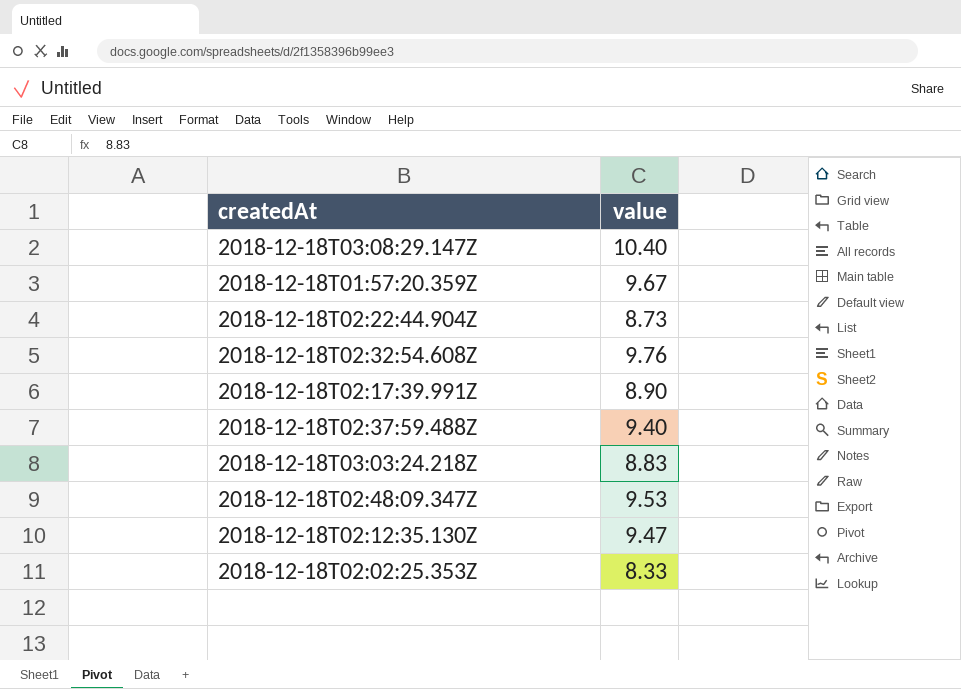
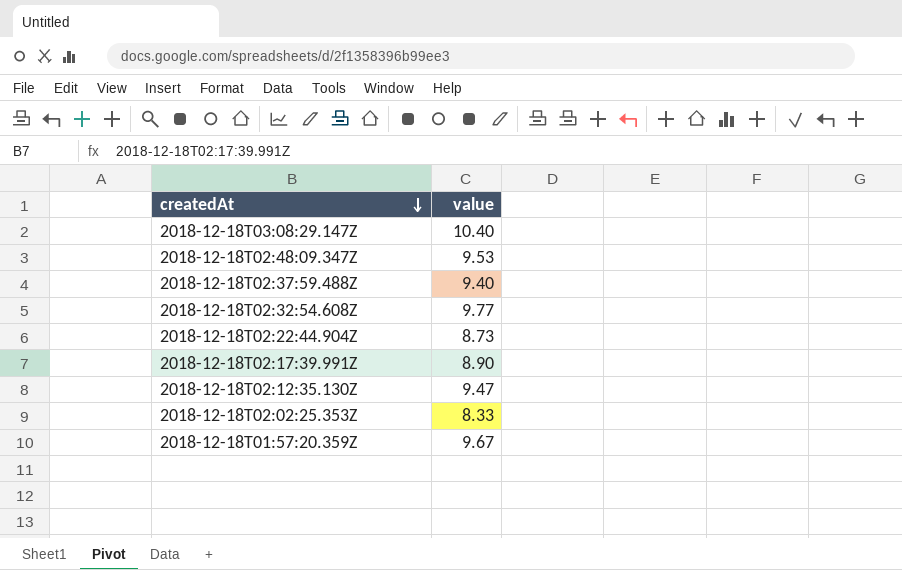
row order: none -> createdAt descending
row 2018-12-18T03:03:24.218Z: 8.83 -> none
2018-12-18T02:32:54.608Z | value: 9.76 -> 9.77

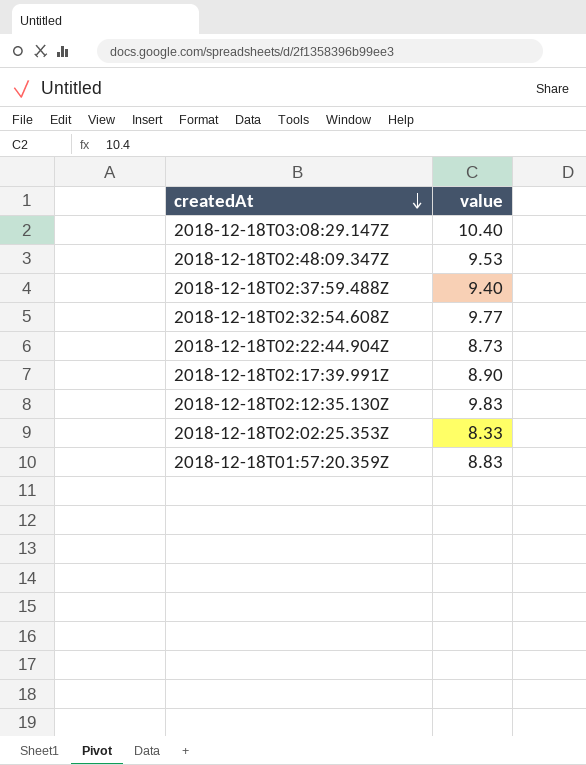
2018-12-18T02:12:35.130Z | value: 9.47 -> 9.83
2018-12-18T01:57:20.359Z | value: 9.67 -> 8.83

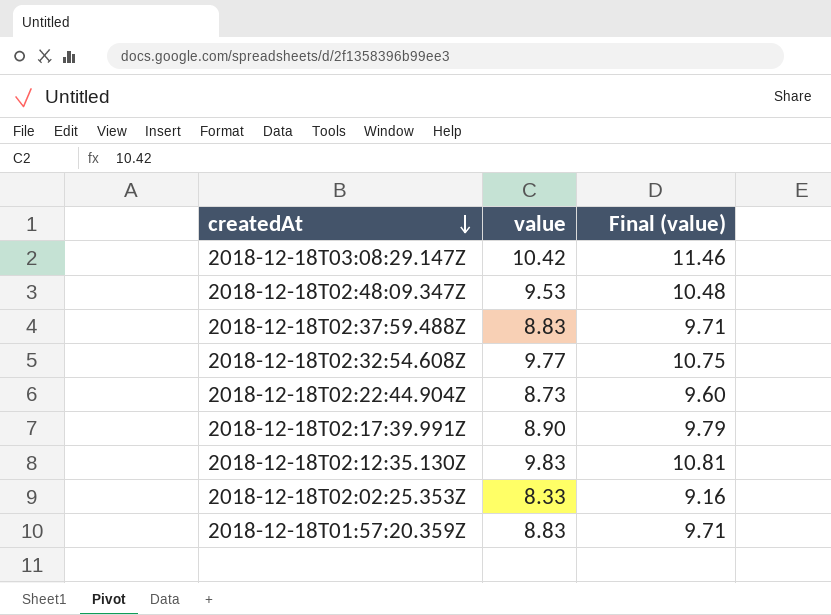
column Final (value) | formula: none -> [value] * 1.1
2018-12-18T03:08:29.147Z | value: 10.40 -> 10.42
2018-12-18T02:37:59.488Z | value: 9.40 -> 8.83

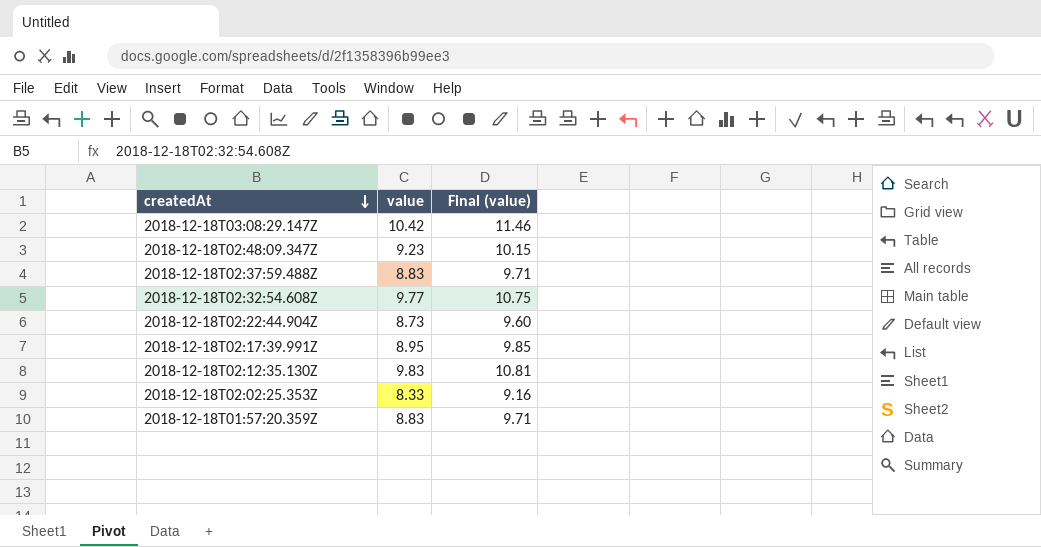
2018-12-18T02:48:09.347Z | value: 9.53 -> 9.23
2018-12-18T02:48:09.347Z | Final (value): 10.48 -> 10.15
2018-12-18T02:17:39.991Z | value: 8.90 -> 8.95
2018-12-18T02:17:39.991Z | Final (value): 9.79 -> 9.85

